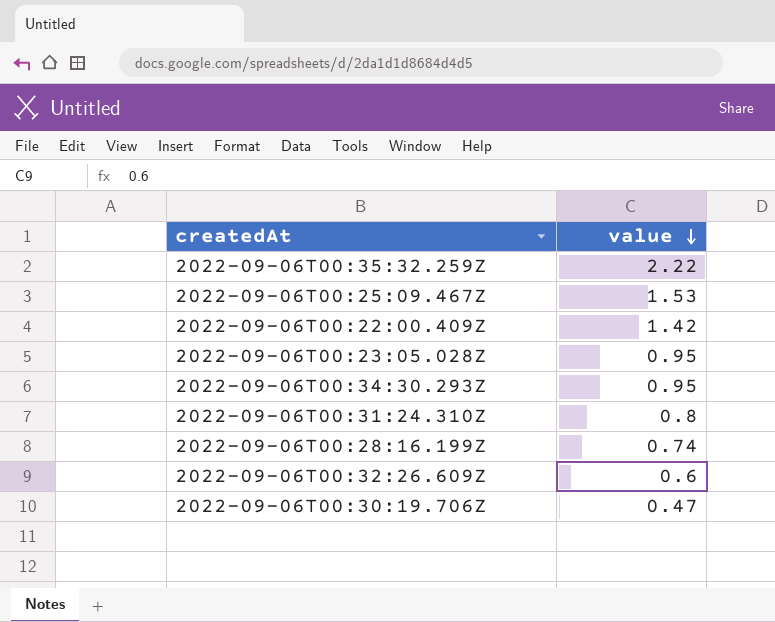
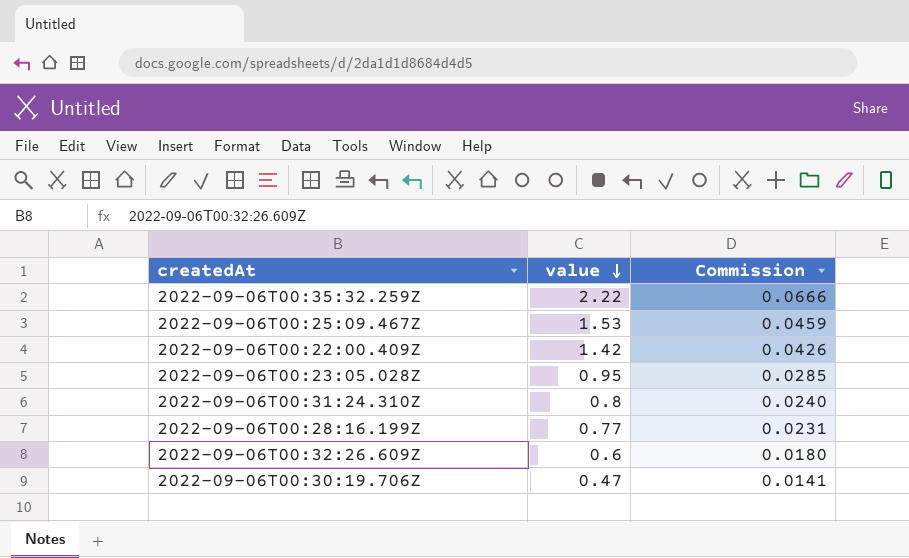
column Commission | formula: none -> [value] * 0.03
row 2022-09-06T00:34:30.293Z: 0.95 -> none
2022-09-06T00:28:16.199Z | value: 0.74 -> 0.77

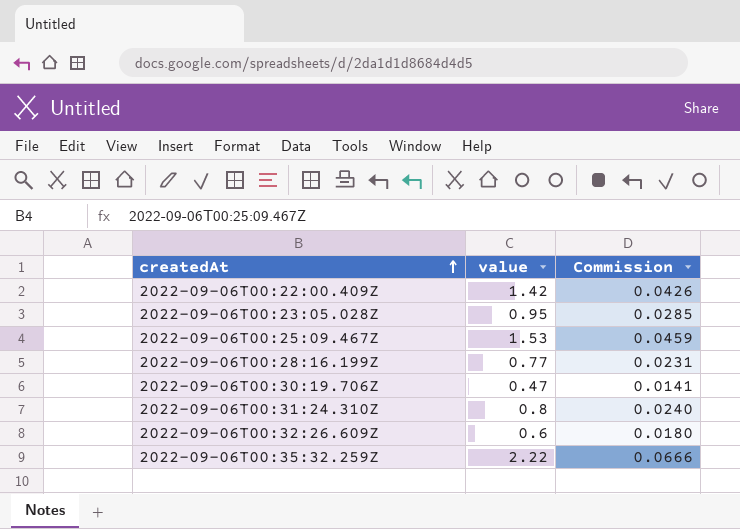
row order: value descending -> createdAt ascending

